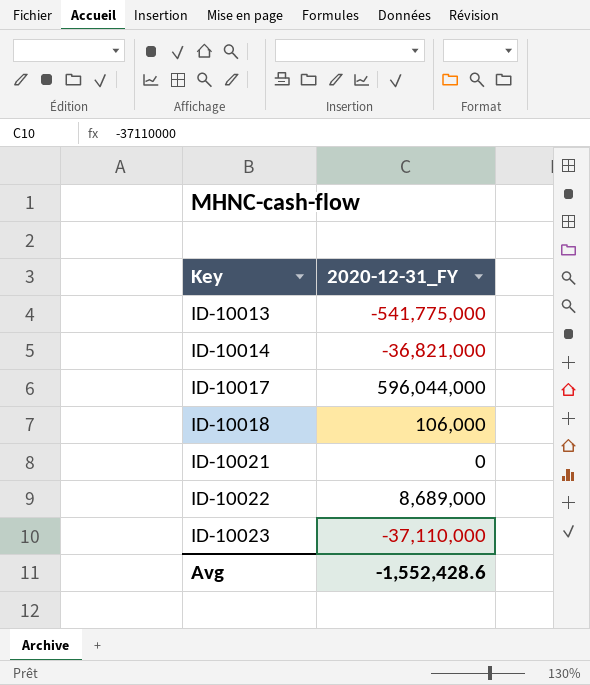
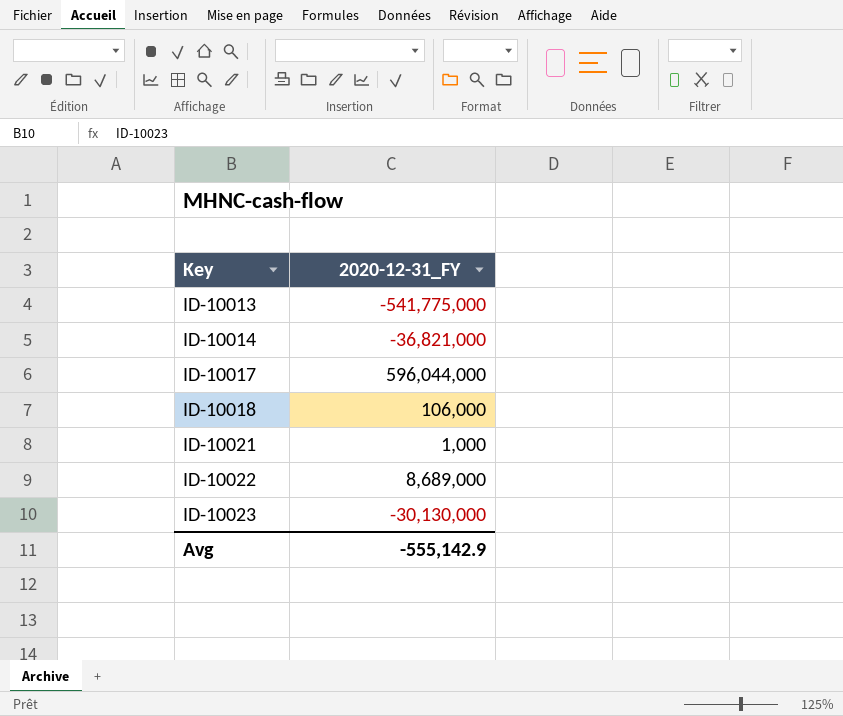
ID-10021 | 2020-12-31_FY: 0 -> 1,000
ID-10023 | 2020-12-31_FY: -37,110,000 -> -30,130,000
Avg | 2020-12-31_FY: -1,552,428.6 -> -555,142.9

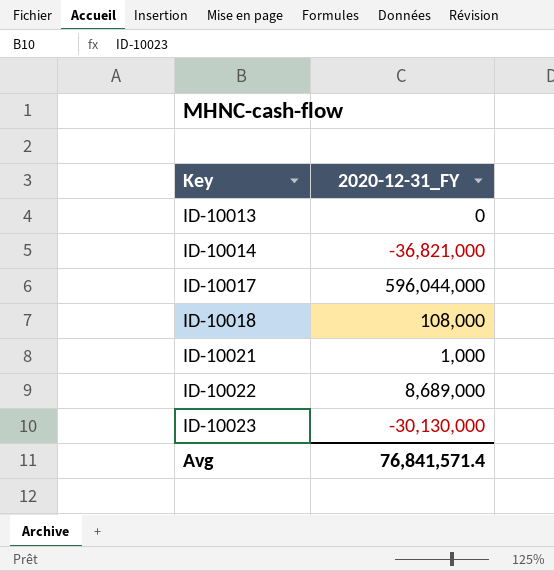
ID-10013 | 2020-12-31_FY: -541,775,000 -> 0
ID-10018 | 2020-12-31_FY: 106,000 -> 108,000
Avg | 2020-12-31_FY: -555,142.9 -> 76,841,571.4

